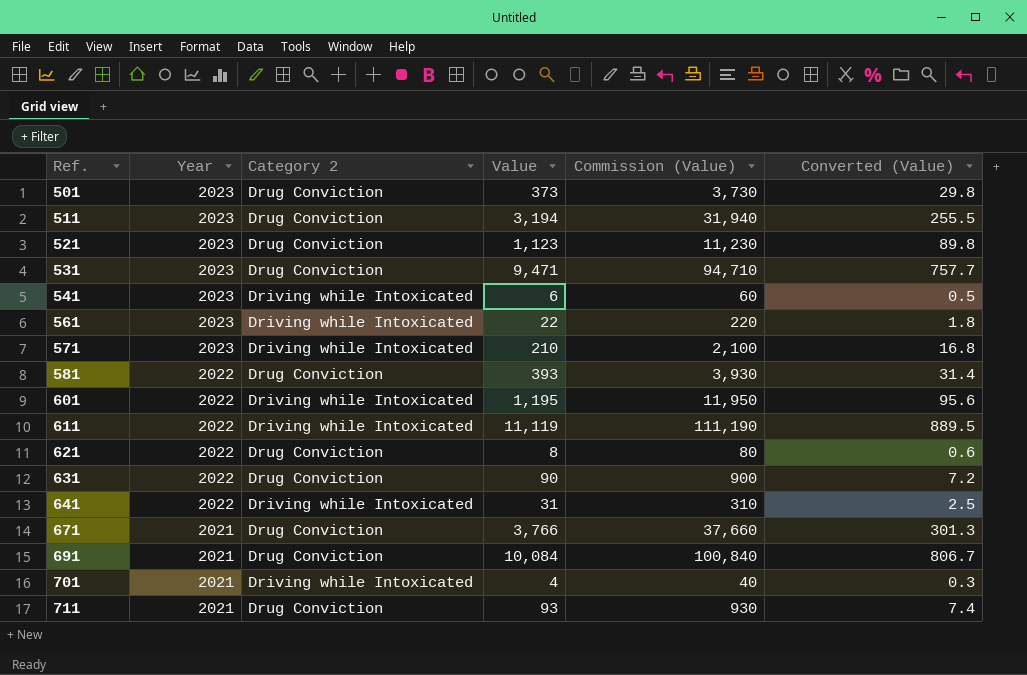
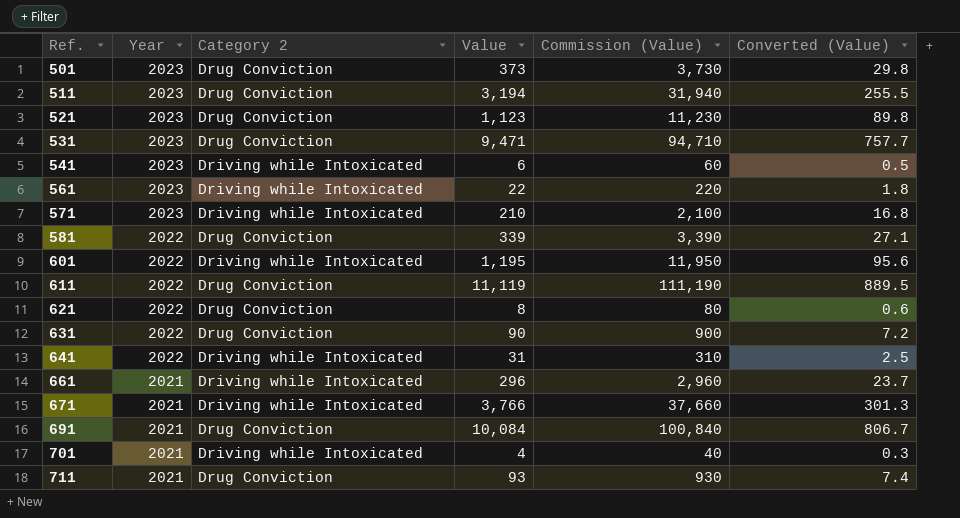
581 | Value: 393 -> 339
581 | Commission (Value): 3,930 -> 3,390
581 | Converted (Value): 31.4 -> 27.1
611 | Category 2: Driving while Intoxicated -> Drug Conviction
row 661: none -> 2021 | Driving while Intoxicated | 296 | 2,960 | 23.7
671 | Category 2: Drug Conviction -> Driving while Intoxicated

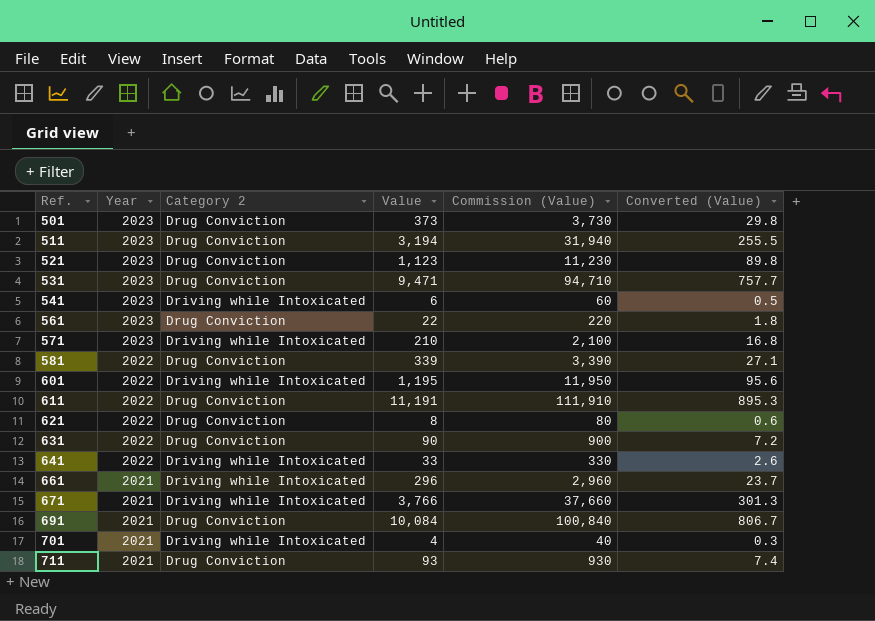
561 | Category 2: Driving while Intoxicated -> Drug Conviction
611 | Value: 11,119 -> 11,191
611 | Commission (Value): 111,190 -> 111,910
611 | Converted (Value): 889.5 -> 895.3
641 | Value: 31 -> 33
641 | Commission (Value): 310 -> 330
641 | Converted (Value): 2.5 -> 2.6

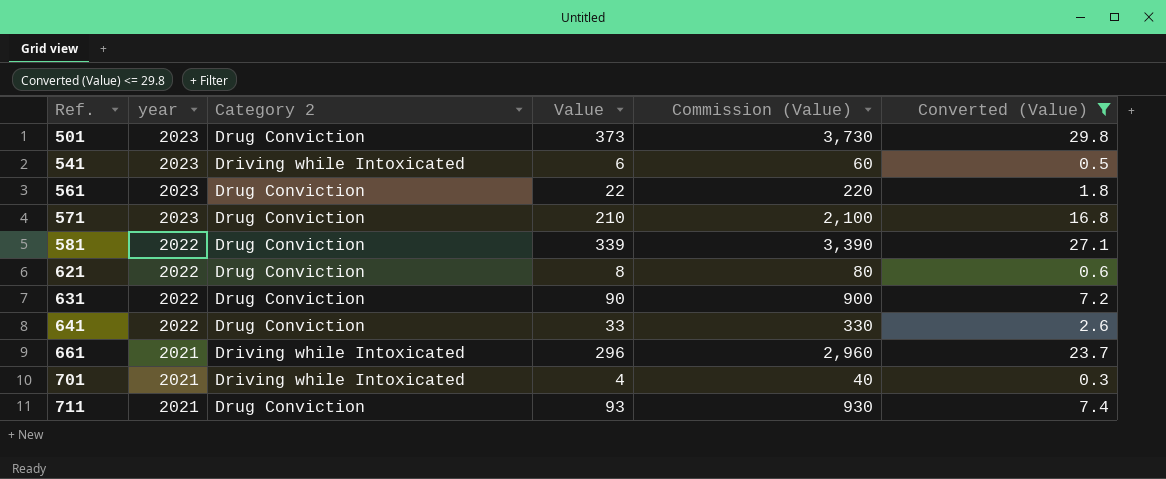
filter: none -> Converted (Value) <= 29.8
column name: Year -> year
571 | Category 2: Driving while Intoxicated -> Drug Conviction
641 | Category 2: Driving while Intoxicated -> Drug Conviction

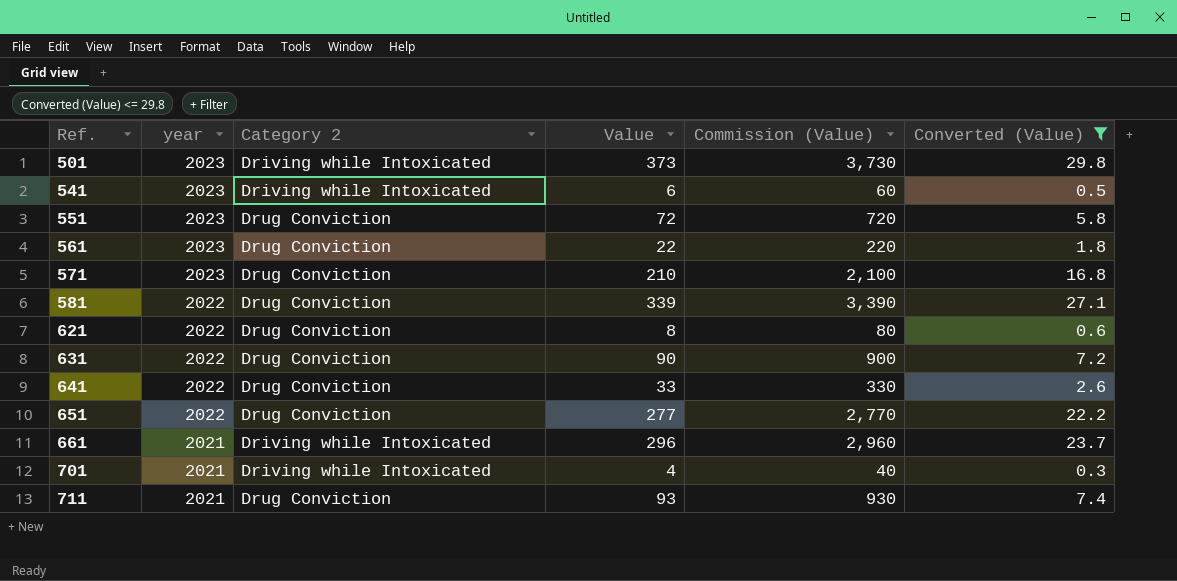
501 | Category 2: Drug Conviction -> Driving while Intoxicated
row 551: none -> 2023 | Drug Conviction | 72 | 720 | 5.8
row 651: none -> 2022 | Drug Conviction | 277 | 2,770 | 22.2

